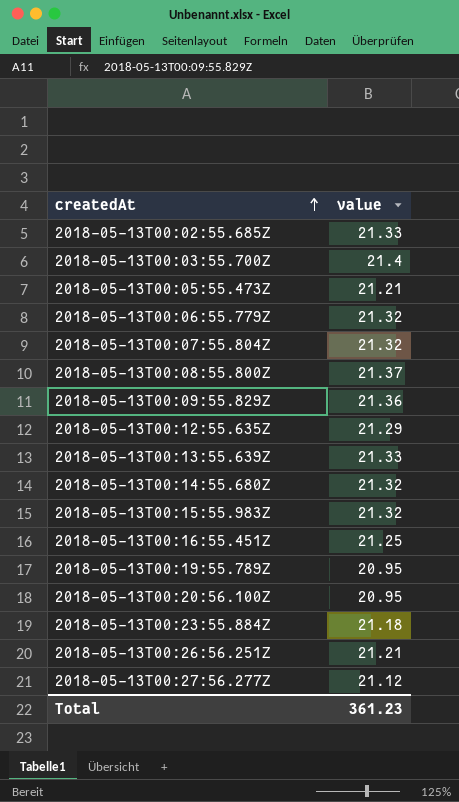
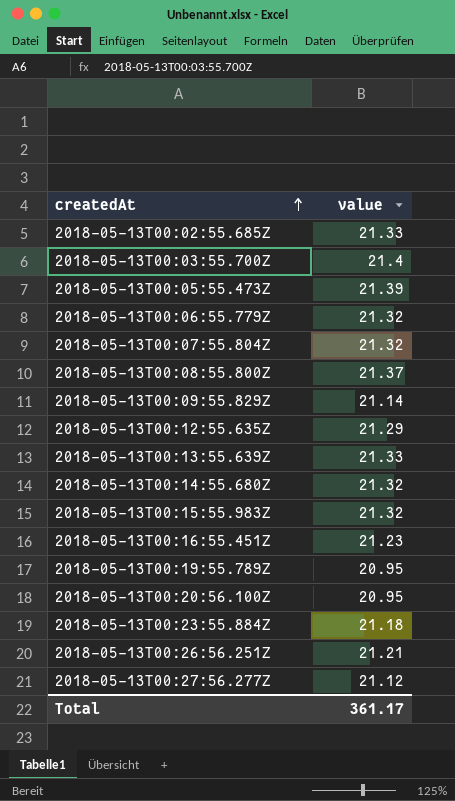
2018-05-13T00:05:55.473Z | value: 21.21 -> 21.39
2018-05-13T00:09:55.829Z | value: 21.36 -> 21.14
2018-05-13T00:16:55.451Z | value: 21.25 -> 21.23
Total | value: 361.23 -> 361.17

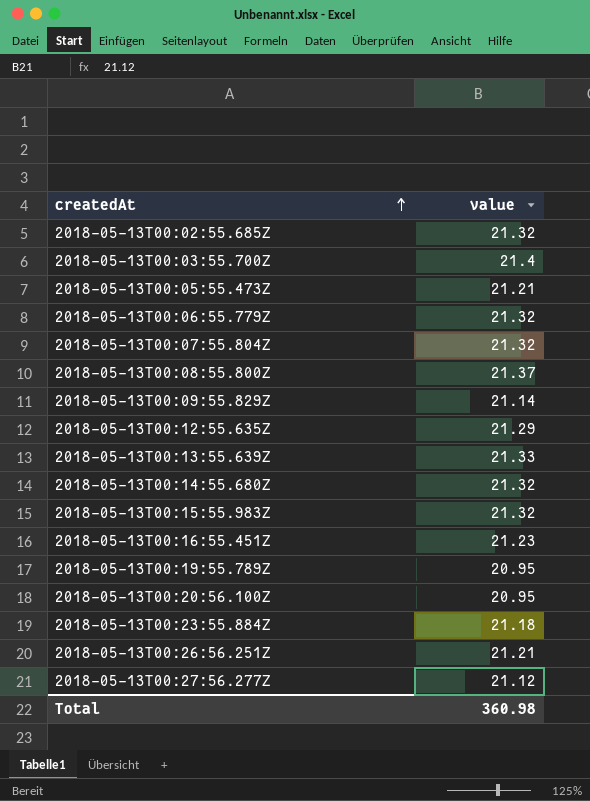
2018-05-13T00:02:55.685Z | value: 21.33 -> 21.32
2018-05-13T00:05:55.473Z | value: 21.39 -> 21.21
Total | value: 361.17 -> 360.98

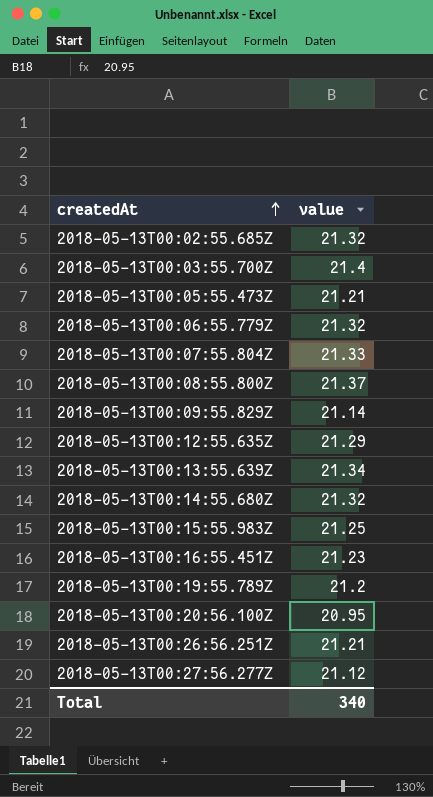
row 2018-05-13T00:23:55.884Z: 21.18 -> none
2018-05-13T00:07:55.804Z | value: 21.32 -> 21.33
2018-05-13T00:13:55.639Z | value: 21.33 -> 21.34
2018-05-13T00:15:55.983Z | value: 21.32 -> 21.25
2018-05-13T00:19:55.789Z | value: 20.95 -> 21.2
Total | value: 360.98 -> 340

